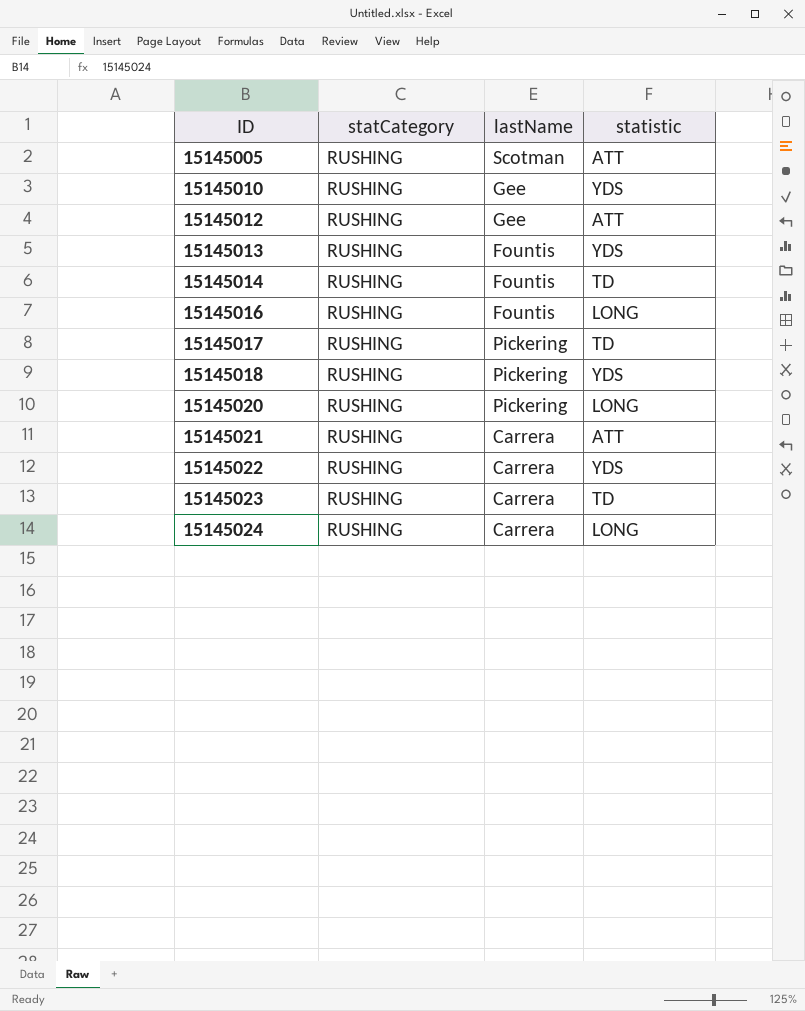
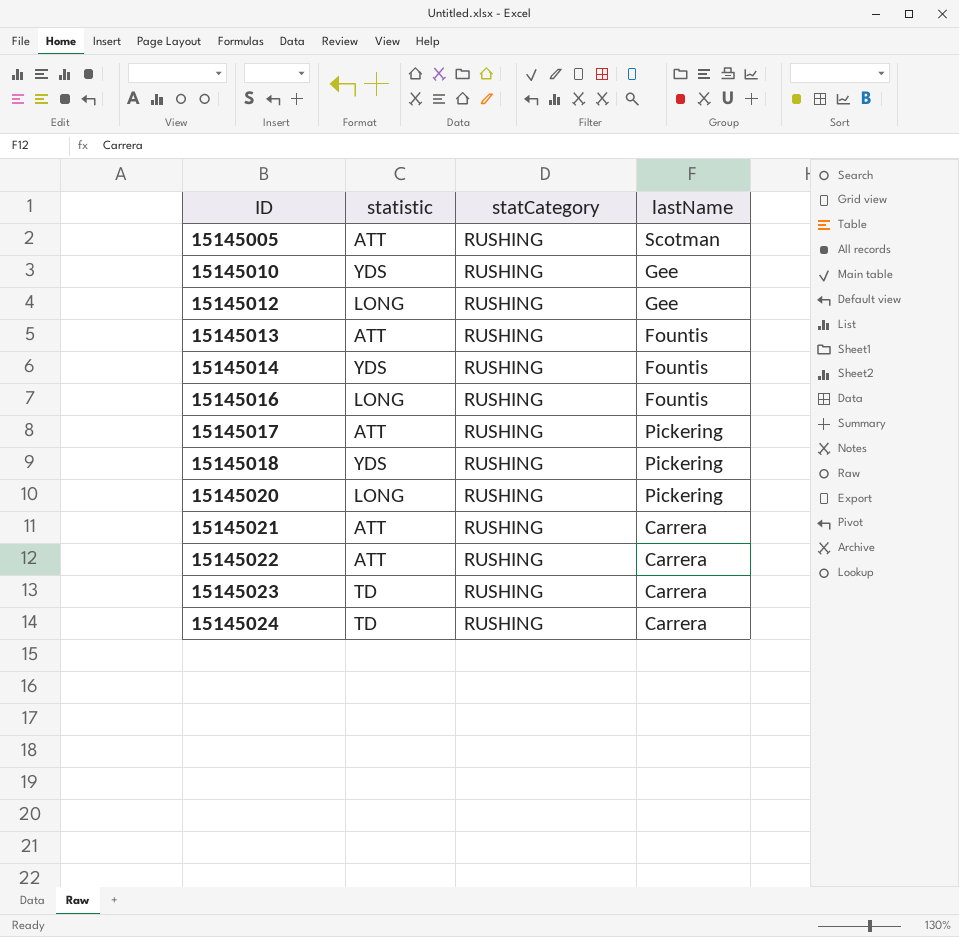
column statistic | position: 4 -> 2
15145012 | statistic: ATT -> LONG
15145013 | statistic: YDS -> ATT
15145014 | statistic: TD -> YDS
15145017 | statistic: TD -> ATT
15145022 | statistic: YDS -> ATT
15145024 | statistic: LONG -> TD

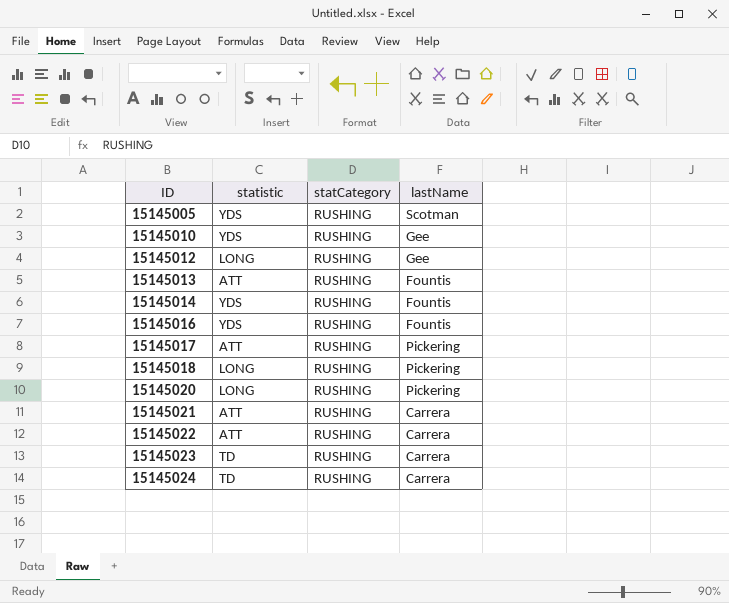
15145005 | statistic: ATT -> YDS
15145016 | statistic: LONG -> YDS
15145018 | statistic: YDS -> LONG

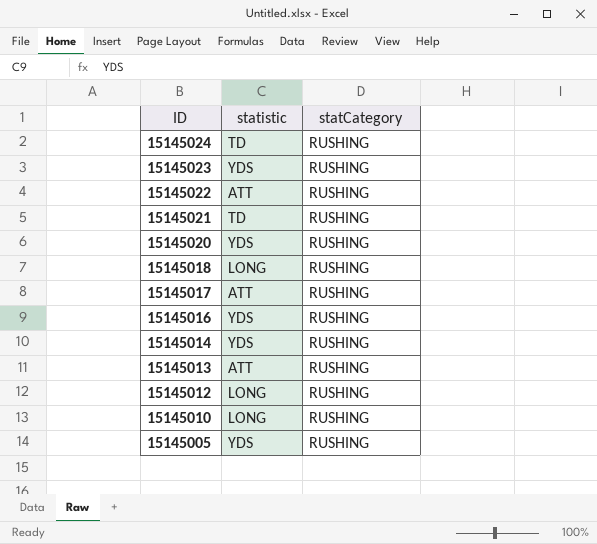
row order: ID ascending -> ID descending
column lastName | position: 4 -> none
15145023 | statistic: TD -> YDS
15145021 | statistic: ATT -> TD
15145020 | statistic: LONG -> YDS
15145010 | statistic: YDS -> LONG

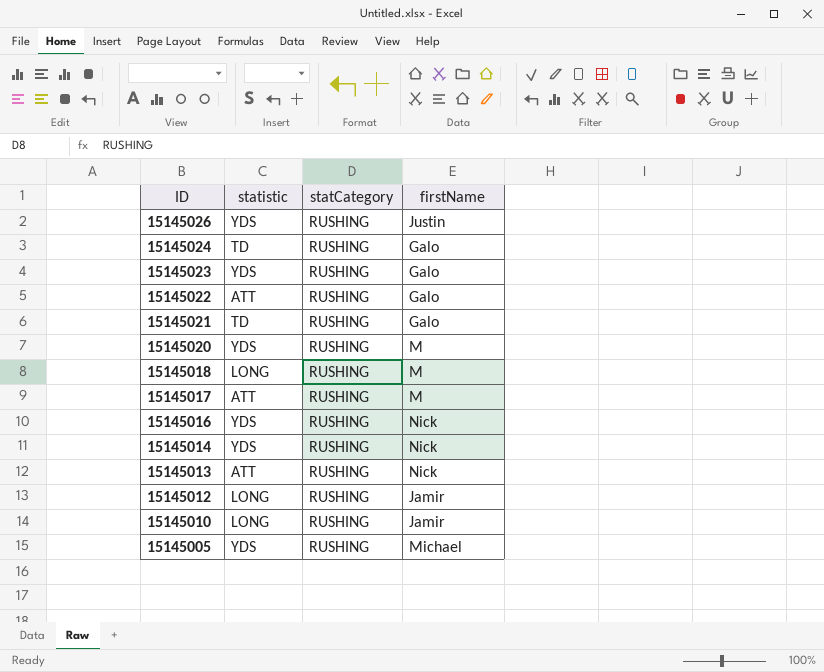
column firstName | position: none -> 4
row 15145026: none -> YDS | RUSHING | Justin

